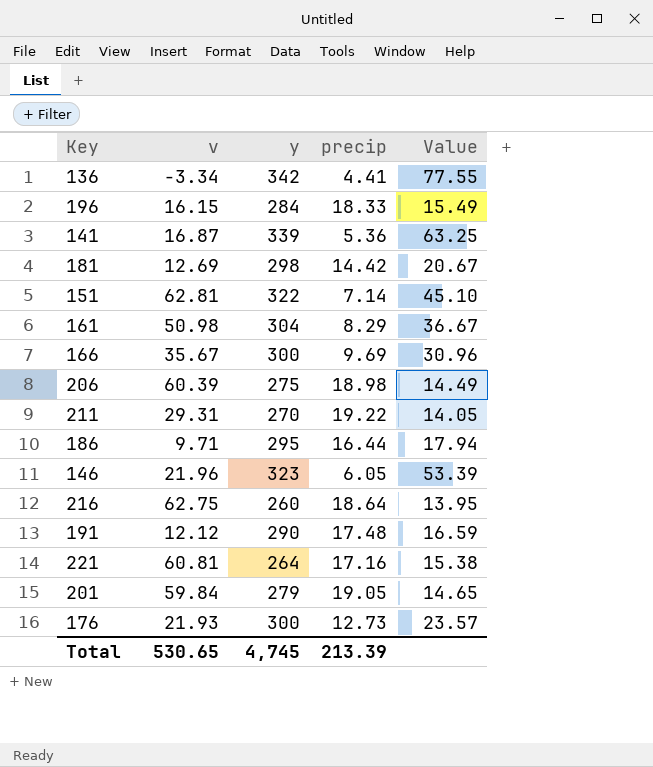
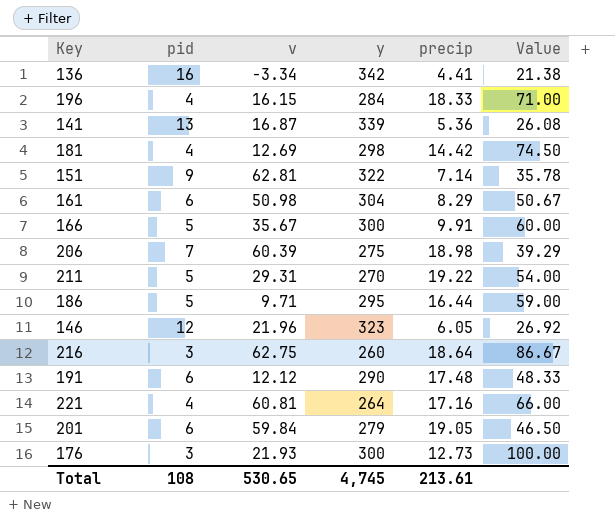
column pid | position: none -> 2
column Value | formula: [y] / [precip] -> [y] / [pid]
166 | precip: 9.69 -> 9.91
Total | precip: 213.39 -> 213.61

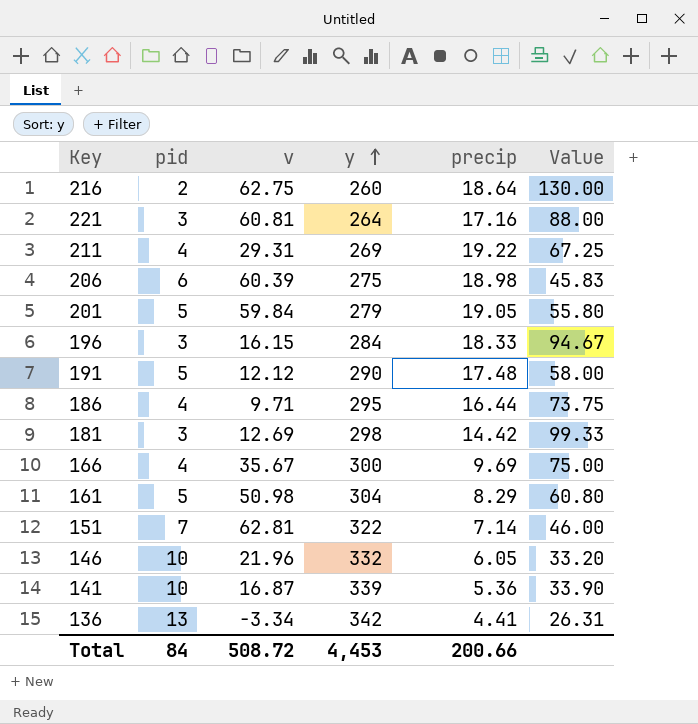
row order: none -> y ascending
row 176: 3 | 21.93 | 300 | 12.73 | 100.00 -> none
216 | pid: 3 -> 2
216 | Value: 86.67 -> 130.00
221 | pid: 4 -> 3
221 | Value: 66.00 -> 88.00
211 | pid: 5 -> 4
211 | y: 270 -> 269
211 | Value: 54.00 -> 67.25
206 | pid: 7 -> 6
206 | Value: 39.29 -> 45.83
201 | pid: 6 -> 5
201 | Value: 46.50 -> 55.80
196 | pid: 4 -> 3
196 | Value: 71.00 -> 94.67
191 | pid: 6 -> 5
191 | Value: 48.33 -> 58.00
186 | pid: 5 -> 4
186 | Value: 59.00 -> 73.75
181 | pid: 4 -> 3
181 | Value: 74.50 -> 99.33
166 | pid: 5 -> 4
166 | precip: 9.91 -> 9.69
166 | Value: 60.00 -> 75.00
161 | pid: 6 -> 5
161 | Value: 50.67 -> 60.80
151 | pid: 9 -> 7
151 | Value: 35.78 -> 46.00
146 | pid: 12 -> 10
146 | y: 323 -> 332
146 | Value: 26.92 -> 33.20
141 | pid: 13 -> 10
141 | Value: 26.08 -> 33.90
136 | pid: 16 -> 13
136 | Value: 21.38 -> 26.31
Total | pid: 108 -> 84
Total | v: 530.65 -> 508.72
Total | y: 4,745 -> 4,453
Total | precip: 213.61 -> 200.66

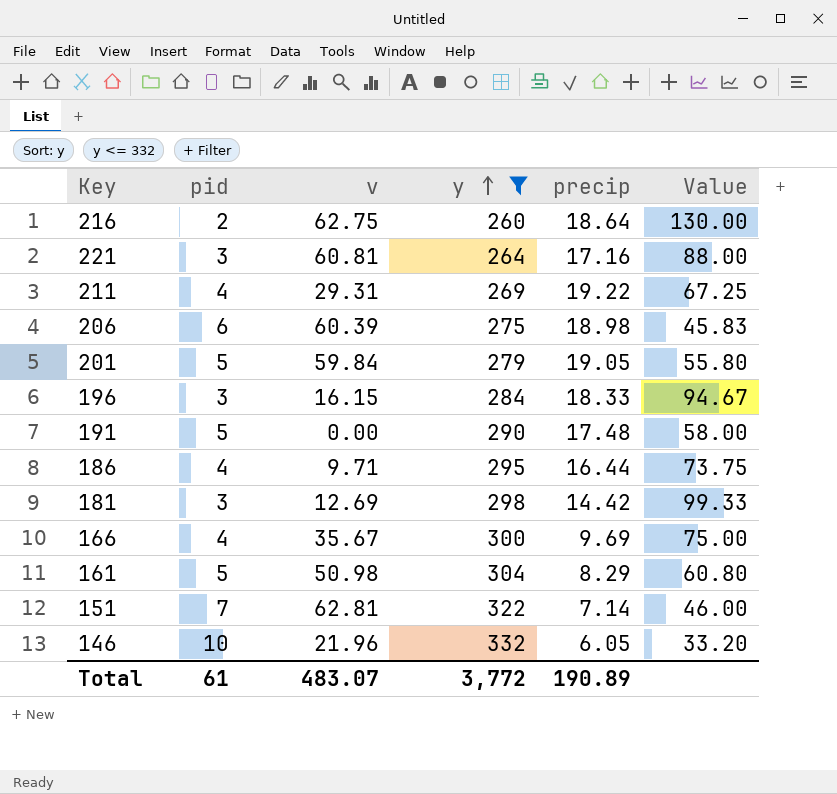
filter: none -> y <= 332
191 | v: 12.12 -> 0.00
Total | pid: 84 -> 61
Total | v: 508.72 -> 483.07
Total | y: 4,453 -> 3,772
Total | precip: 200.66 -> 190.89

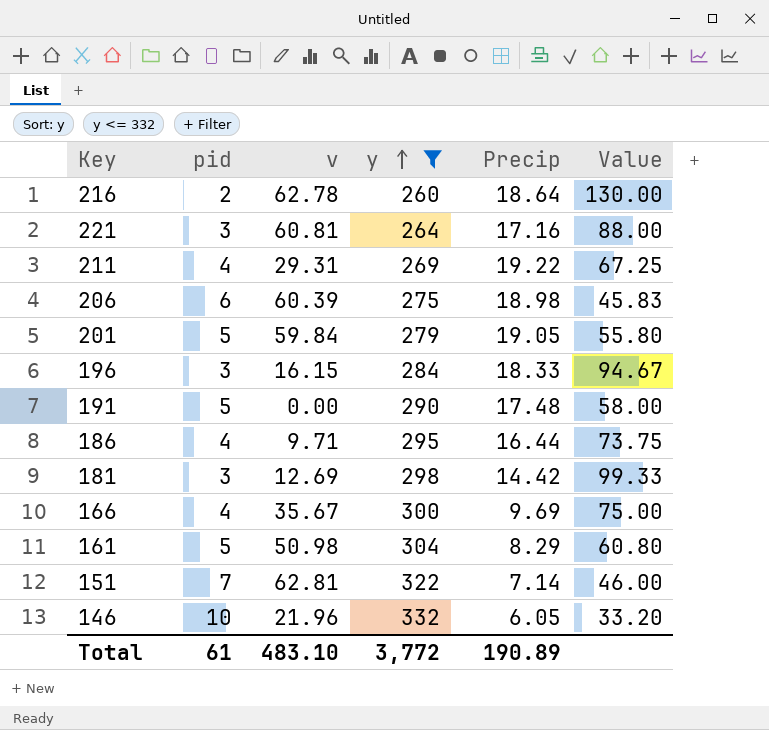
column name: precip -> Precip
216 | v: 62.75 -> 62.78
Total | v: 483.07 -> 483.10

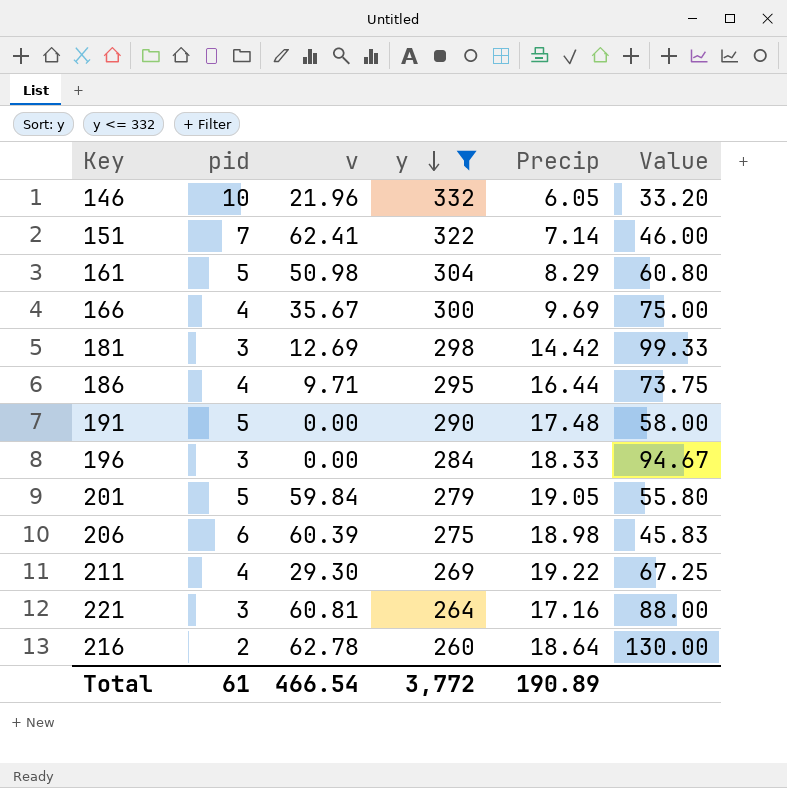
row order: y ascending -> y descending
151 | v: 62.81 -> 62.41
196 | v: 16.15 -> 0.00
211 | v: 29.31 -> 29.30
Total | v: 483.10 -> 466.54

